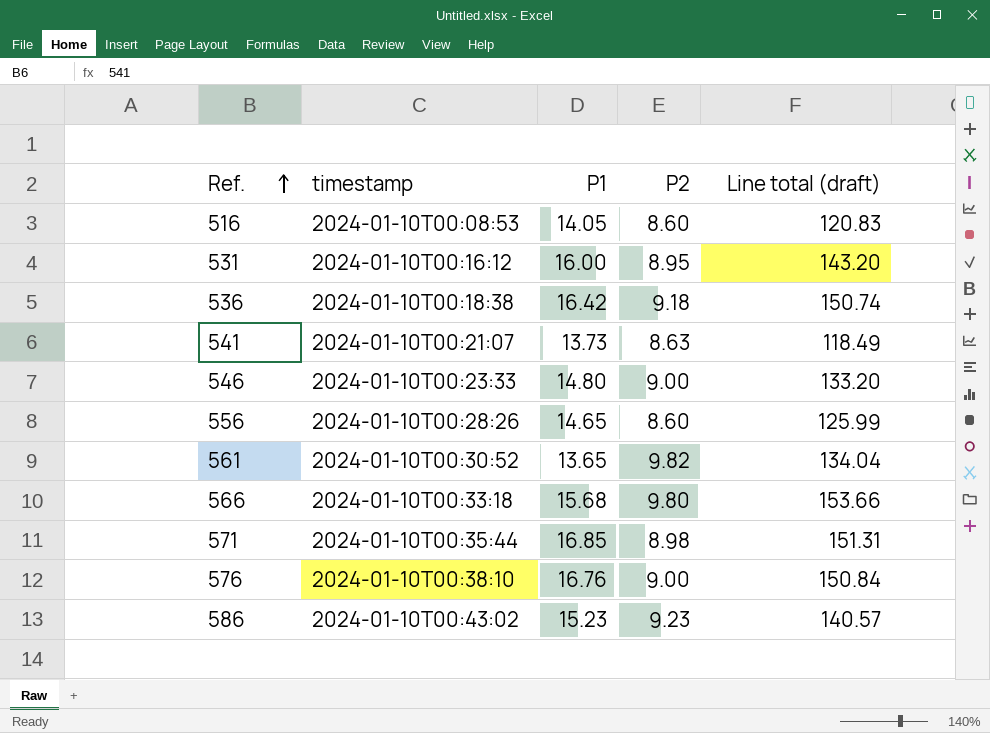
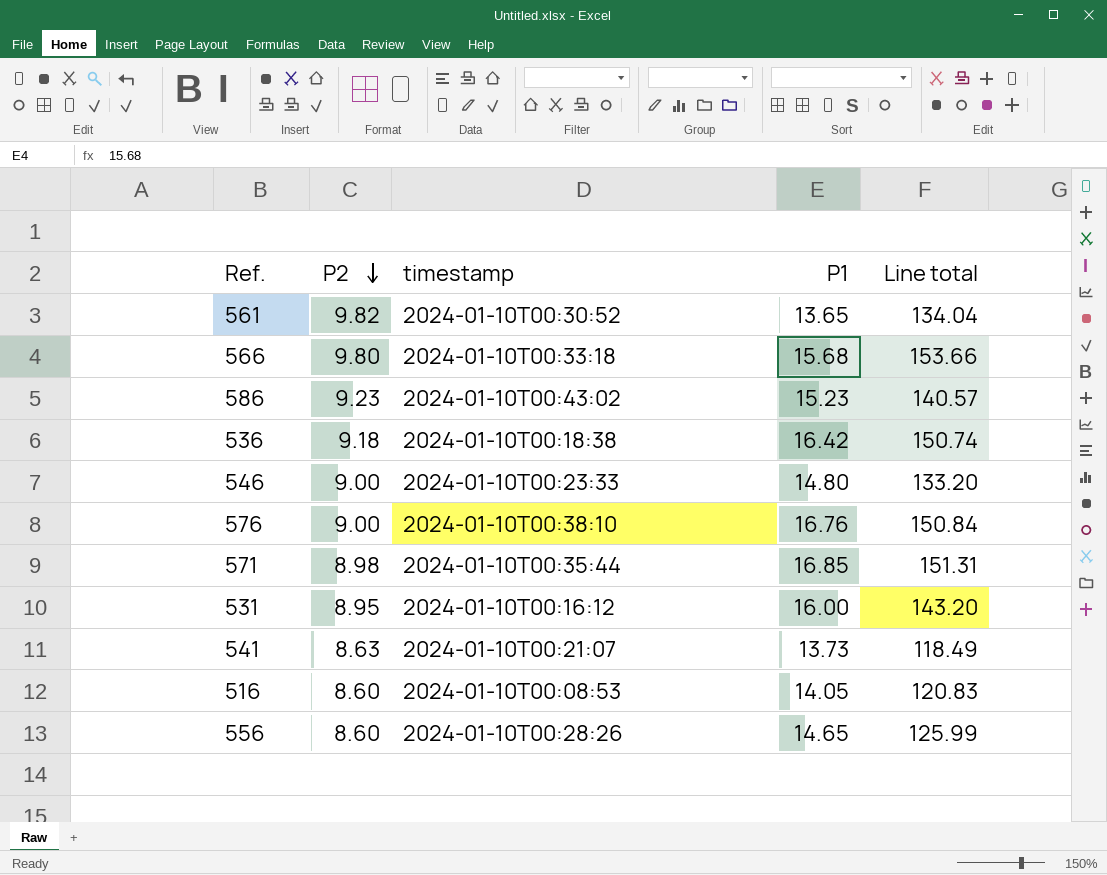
row order: Ref. ascending -> P2 descending
column P2 | position: 4 -> 2
column name: Line total (draft) -> Line total

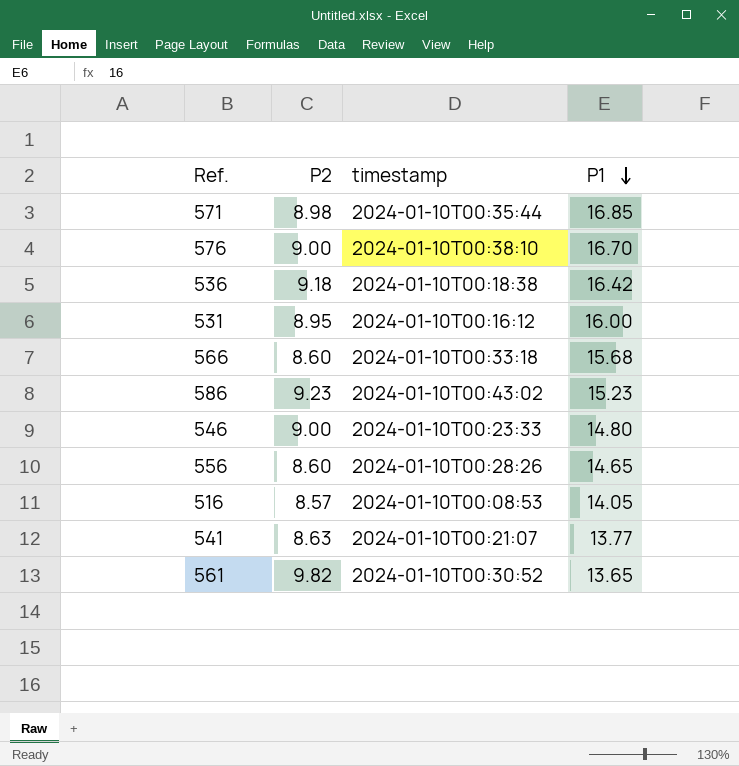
row order: P2 descending -> P1 descending
column Line total | formula: [P2] * [P1] -> none
576 | P1: 16.76 -> 16.70
566 | P2: 9.80 -> 8.60
516 | P2: 8.60 -> 8.57
541 | P1: 13.73 -> 13.77

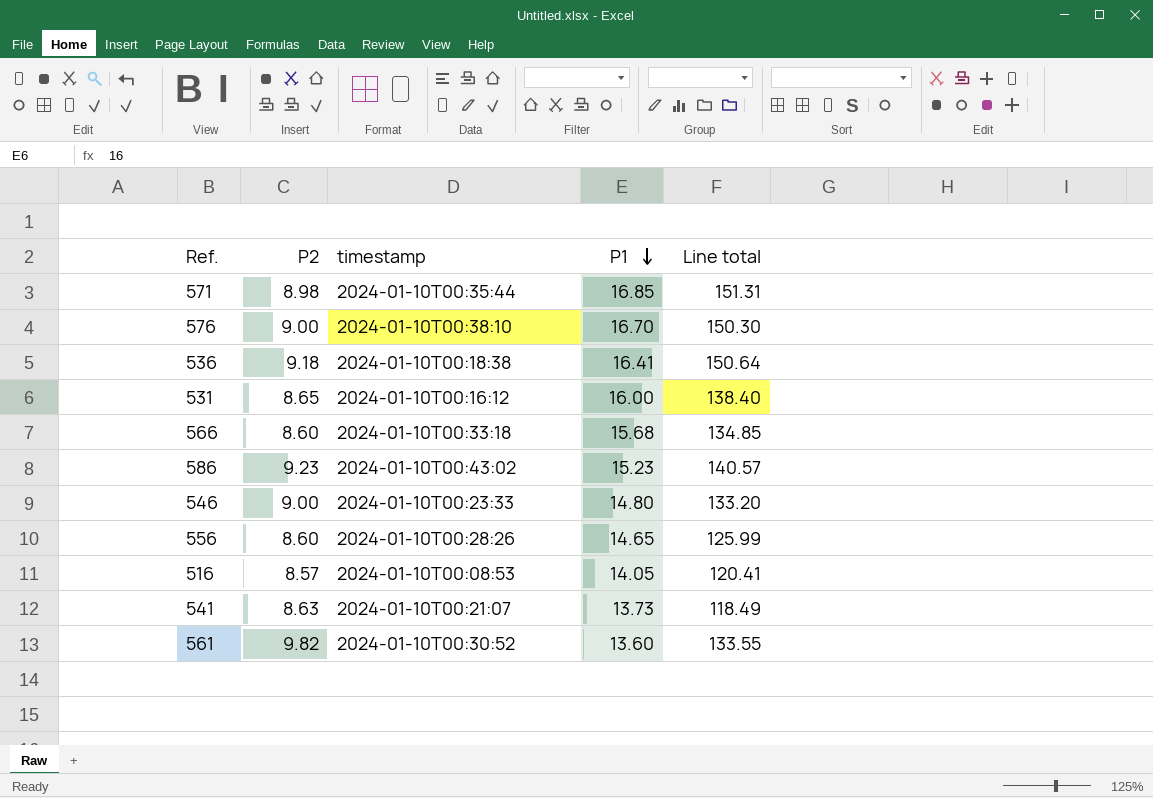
column Line total | formula: none -> [P2] * [P1]
536 | P1: 16.42 -> 16.41
531 | P2: 8.95 -> 8.65
541 | P1: 13.77 -> 13.73
561 | P1: 13.65 -> 13.60

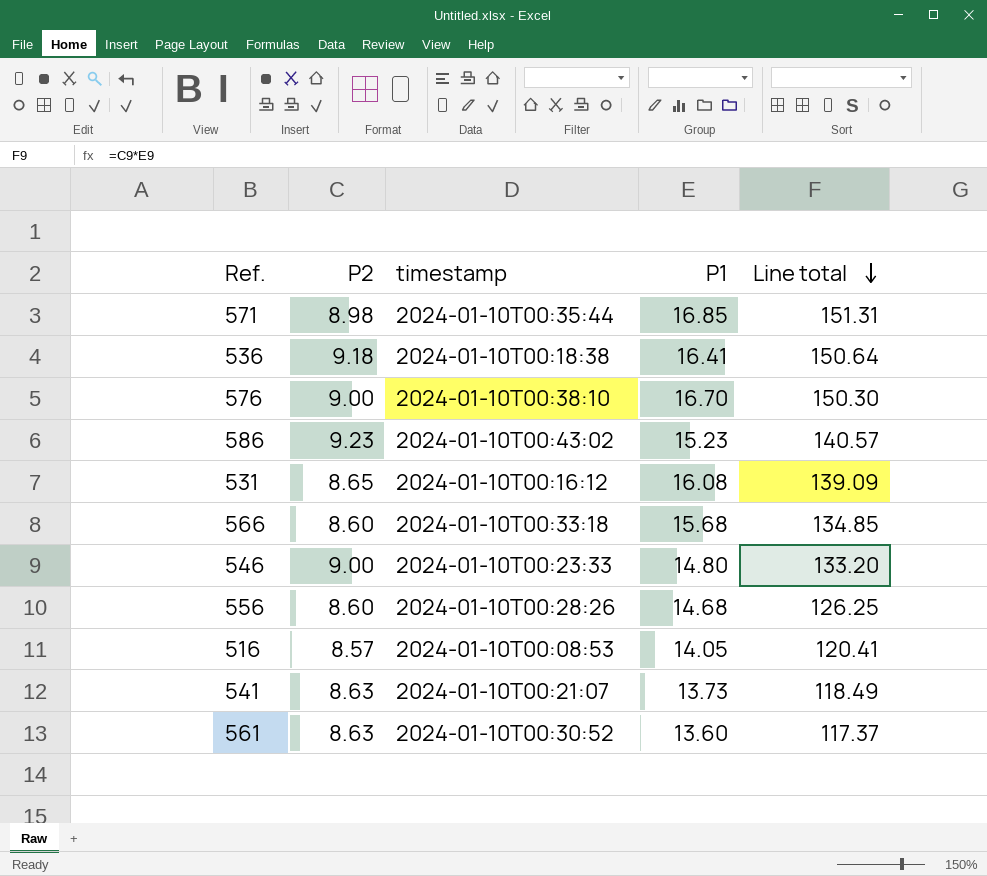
row order: P1 descending -> Line total descending
531 | P1: 16.00 -> 16.08
531 | Line total: 138.40 -> 139.09
556 | P1: 14.65 -> 14.68
556 | Line total: 125.99 -> 126.25
561 | P2: 9.82 -> 8.63
561 | Line total: 133.55 -> 117.37

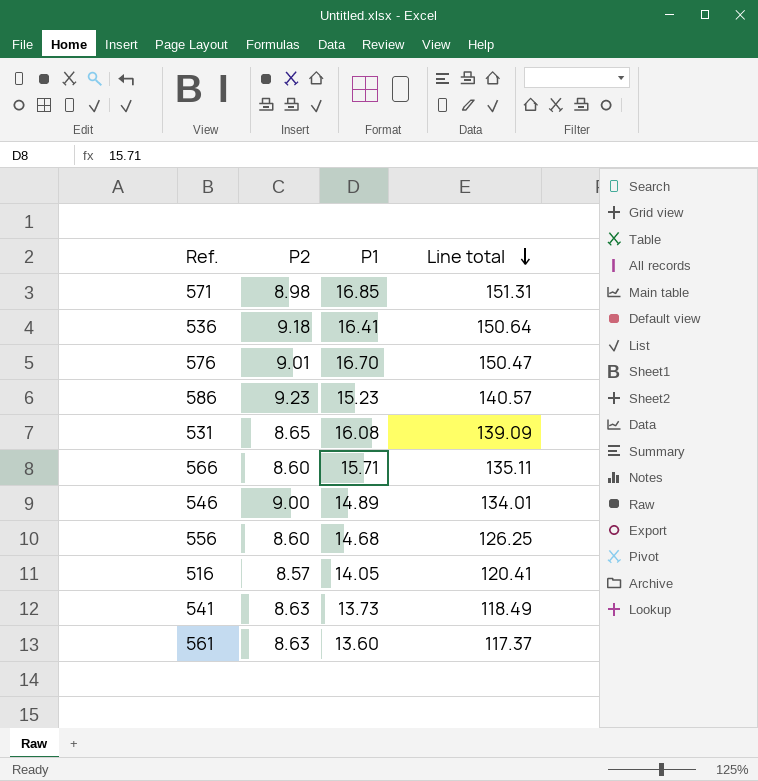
column timestamp | position: 3 -> none
576 | P2: 9.00 -> 9.01
576 | Line total: 150.30 -> 150.47
566 | P1: 15.68 -> 15.71
566 | Line total: 134.85 -> 135.11
546 | P1: 14.80 -> 14.89
546 | Line total: 133.20 -> 134.01

